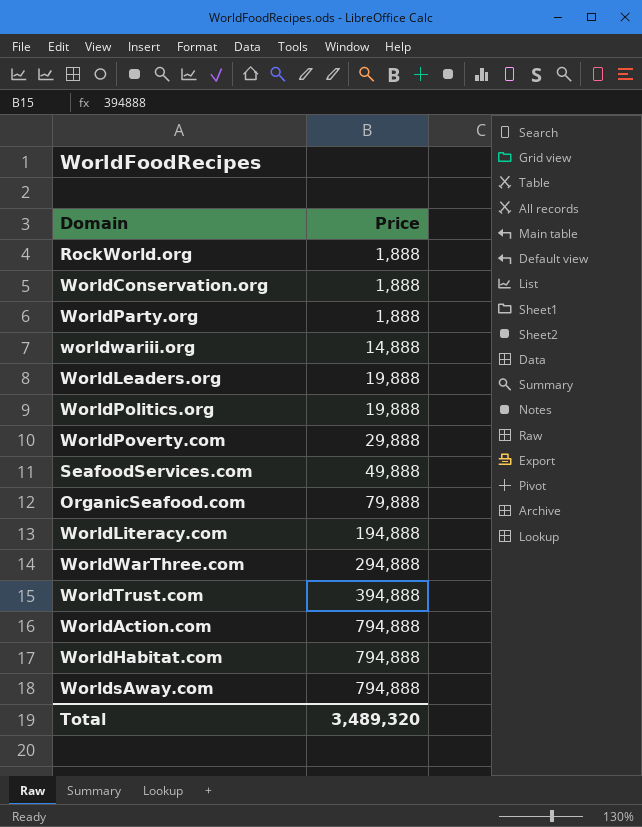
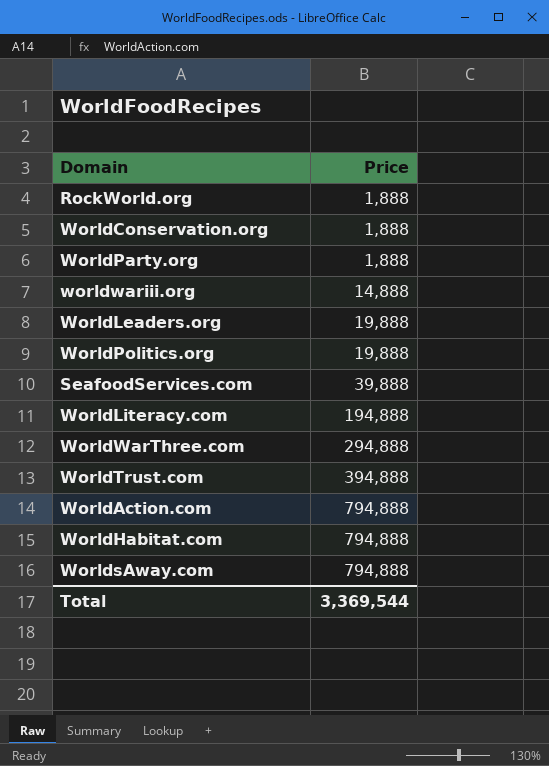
row WorldPoverty.com: 29,888 -> none
row OrganicSeafood.com: 79,888 -> none
SeafoodServices.com | Price: 49,888 -> 39,888
Total | Price: 3,489,320 -> 3,369,544

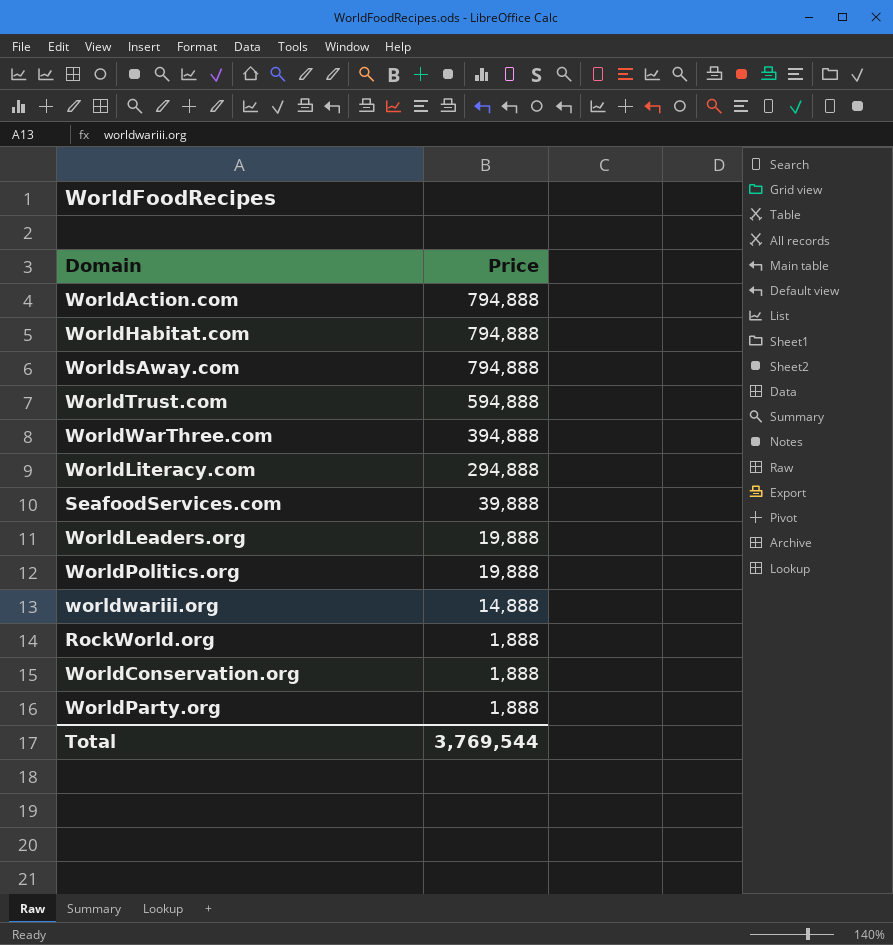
row order: Price ascending -> Price descending
WorldTrust.com | Price: 394,888 -> 594,888
WorldWarThree.com | Price: 294,888 -> 394,888
WorldLiteracy.com | Price: 194,888 -> 294,888
Total | Price: 3,369,544 -> 3,769,544

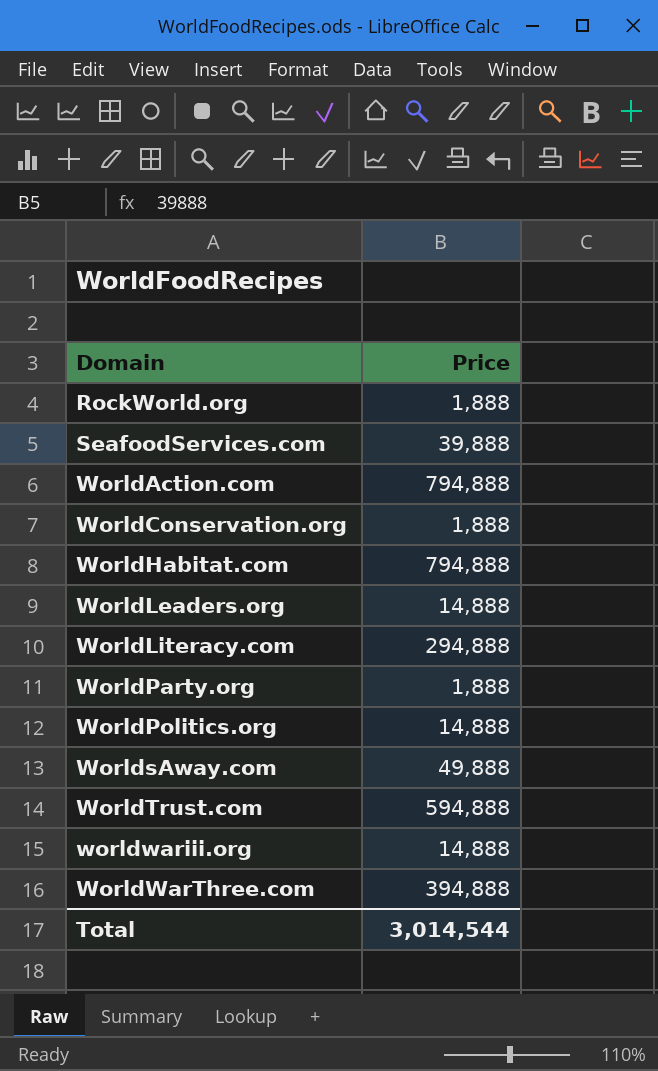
row order: Price descending -> Domain ascending
WorldLeaders.org | Price: 19,888 -> 14,888
WorldPolitics.org | Price: 19,888 -> 14,888
WorldsAway.com | Price: 794,888 -> 49,888
Total | Price: 3,769,544 -> 3,014,544

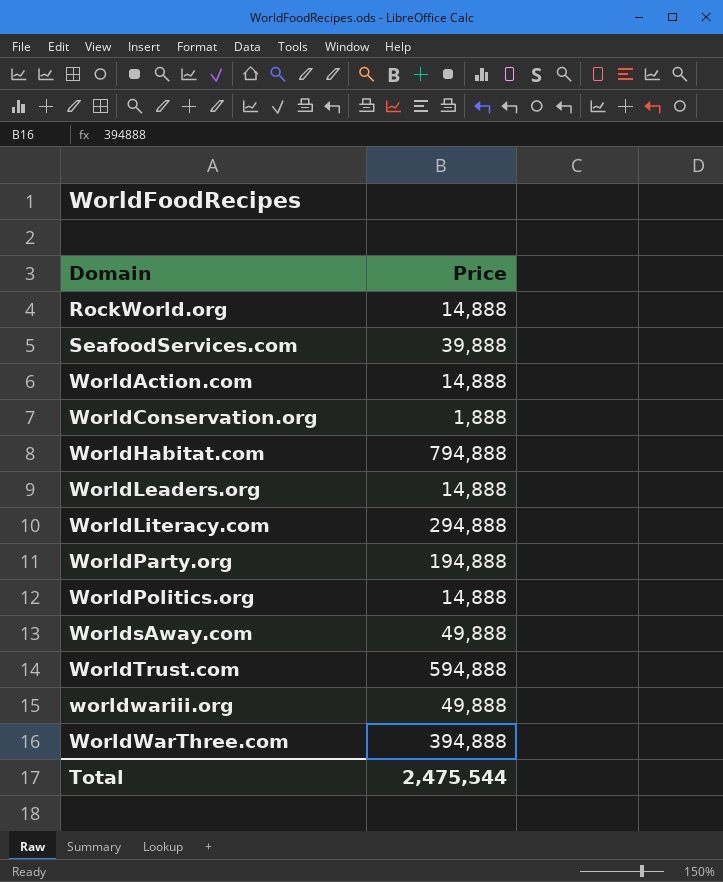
RockWorld.org | Price: 1,888 -> 14,888
WorldAction.com | Price: 794,888 -> 14,888
WorldParty.org | Price: 1,888 -> 194,888
worldwariii.org | Price: 14,888 -> 49,888
Total | Price: 3,014,544 -> 2,475,544

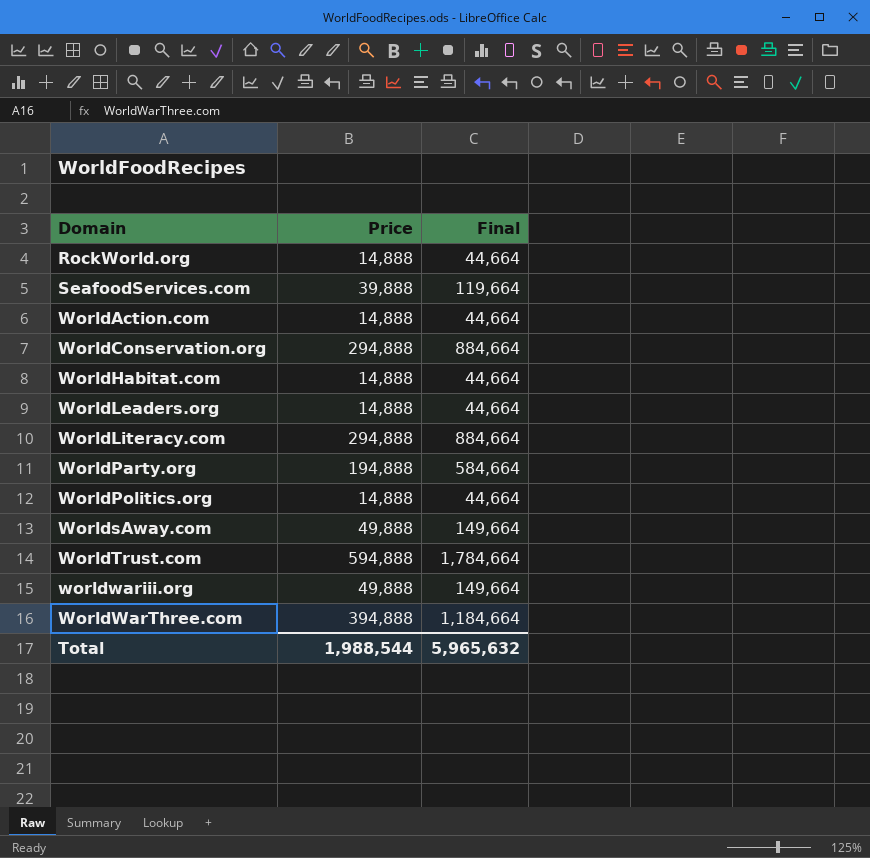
column Final | formula: none -> [Price] * 3
WorldConservation.org | Price: 1,888 -> 294,888
WorldHabitat.com | Price: 794,888 -> 14,888
Total | Price: 2,475,544 -> 1,988,544

